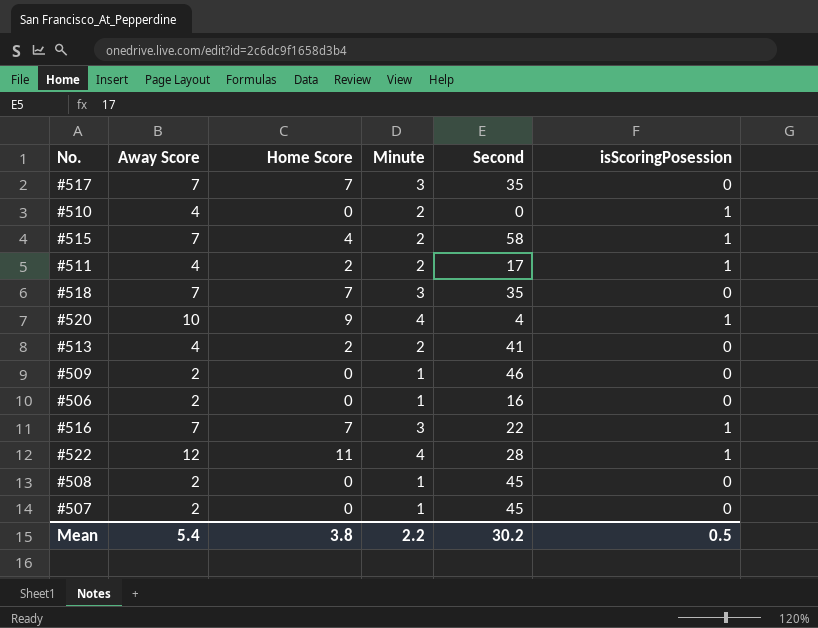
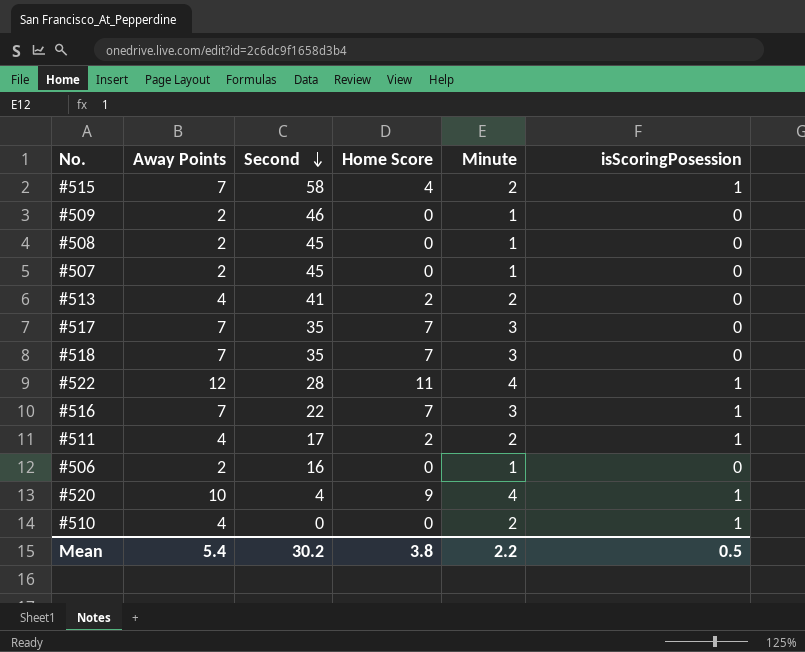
row order: none -> Second descending
column name: Away Score -> Away Points
column Second | position: 5 -> 3

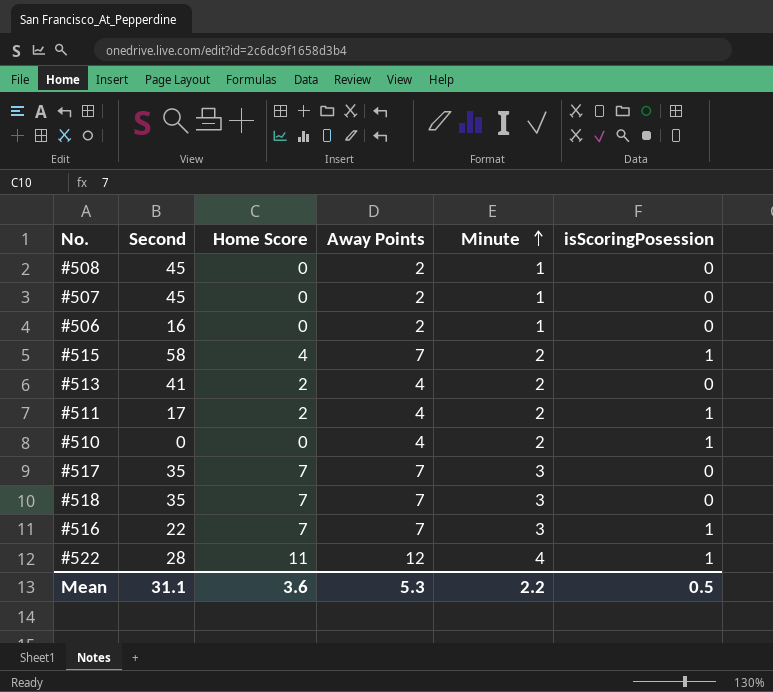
row order: Second descending -> Minute ascending
column Away Points | position: 2 -> 4
row #509: 2 | 46 | 0 | 1 | 0 -> none
row #520: 10 | 4 | 9 | 4 | 1 -> none
Mean | Second: 30.2 -> 31.1
Mean | Home Score: 3.8 -> 3.6
Mean | Away Points: 5.4 -> 5.3

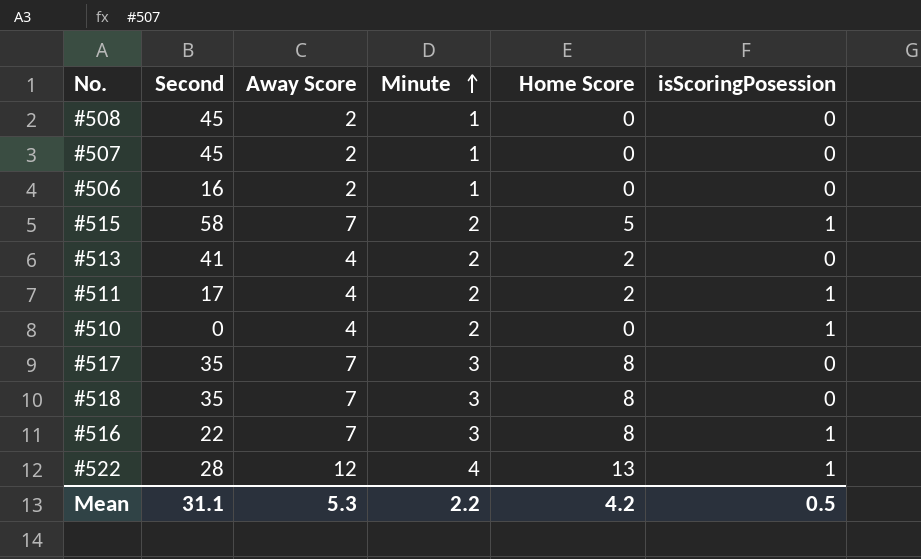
column name: Away Points -> Away Score
column Home Score | position: 3 -> 5
#515 | Home Score: 4 -> 5
#517 | Home Score: 7 -> 8
#518 | Home Score: 7 -> 8
#516 | Home Score: 7 -> 8
#522 | Home Score: 11 -> 13
Mean | Home Score: 3.6 -> 4.2

